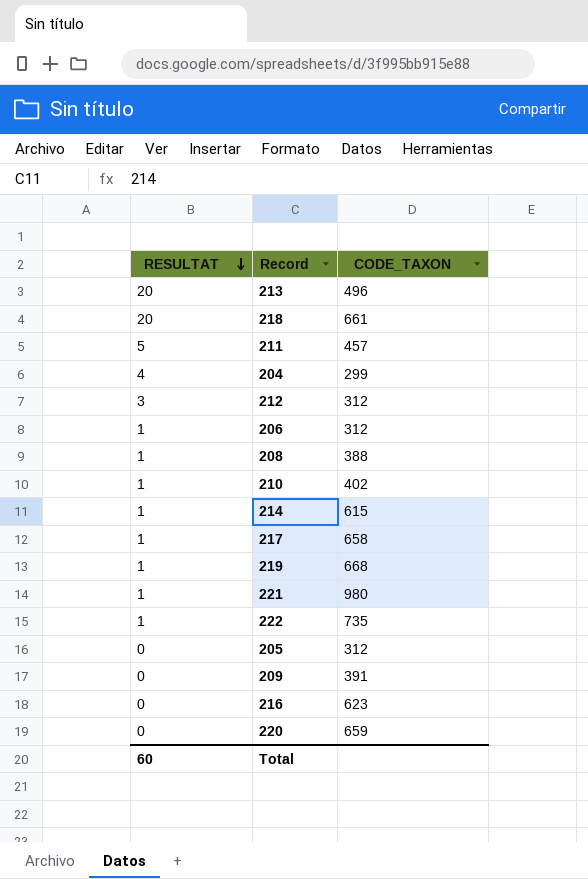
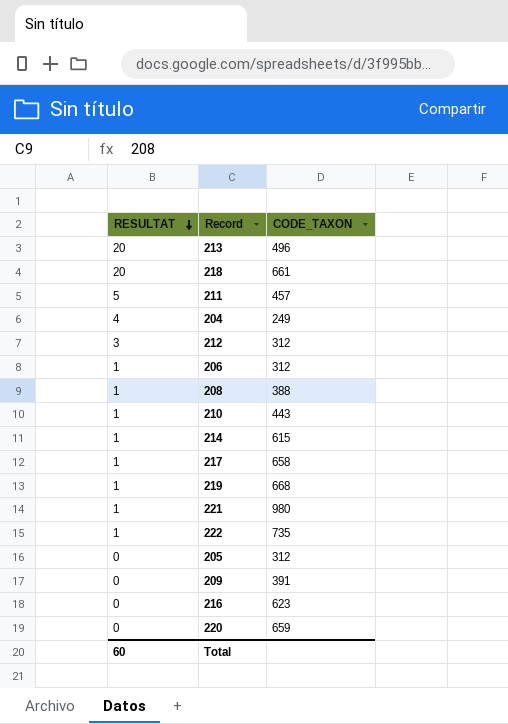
204 | CODE_TAXON: 299 -> 249
210 | CODE_TAXON: 402 -> 443

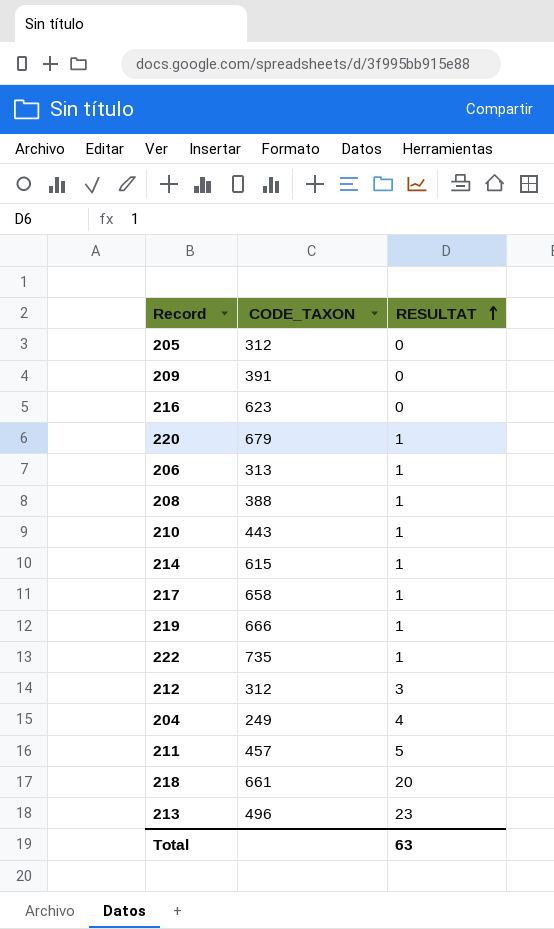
row order: RESULTAT descending -> RESULTAT ascending
column RESULTAT | position: 1 -> 3
row 221: 1 | 980 -> none
220 | CODE_TAXON: 659 -> 679
220 | RESULTAT: 0 -> 1
206 | CODE_TAXON: 312 -> 313
219 | CODE_TAXON: 668 -> 666
213 | RESULTAT: 20 -> 23
Total | RESULTAT: 60 -> 63

